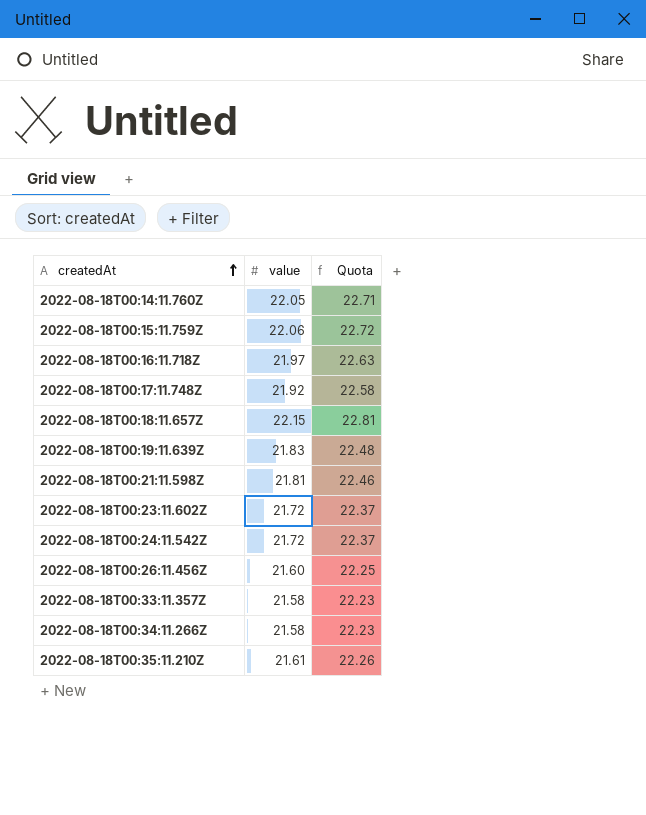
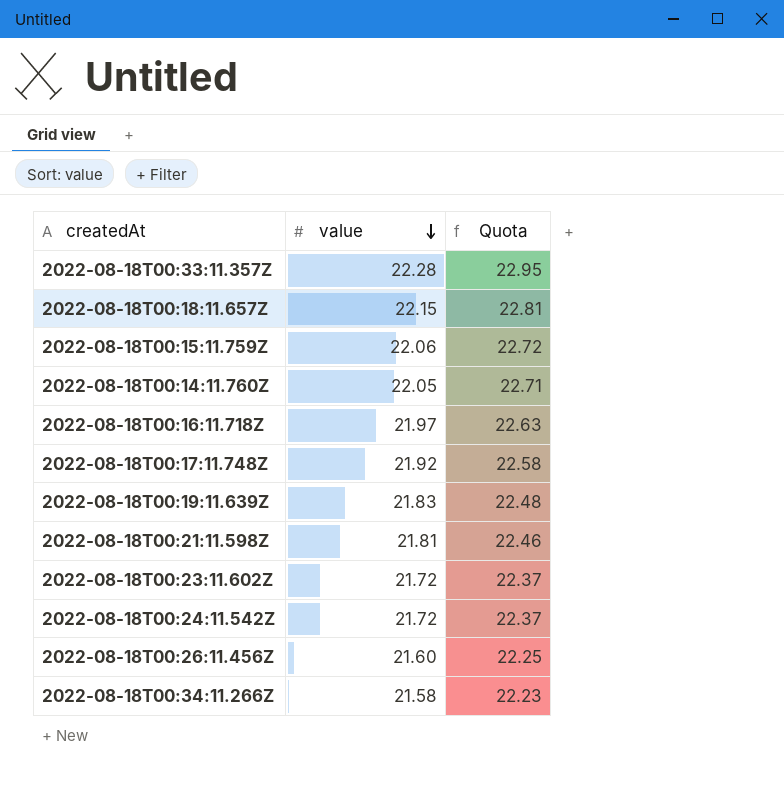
row order: createdAt ascending -> value descending
row 2022-08-18T00:35:11.210Z: 21.61 | 22.26 -> none
2022-08-18T00:33:11.357Z | value: 21.58 -> 22.28
2022-08-18T00:33:11.357Z | Quota: 22.23 -> 22.95

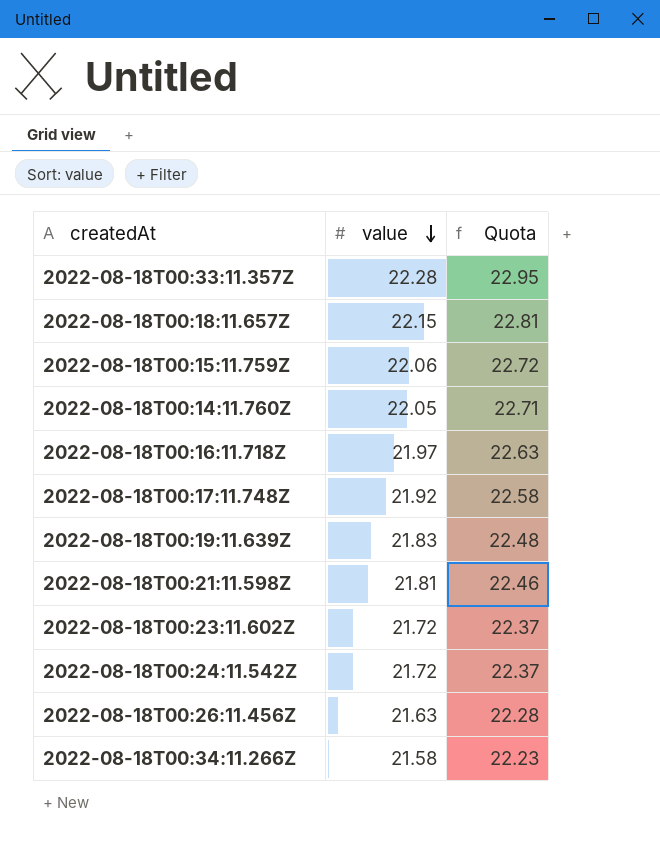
2022-08-18T00:26:11.456Z | value: 21.60 -> 21.63
2022-08-18T00:26:11.456Z | Quota: 22.25 -> 22.28

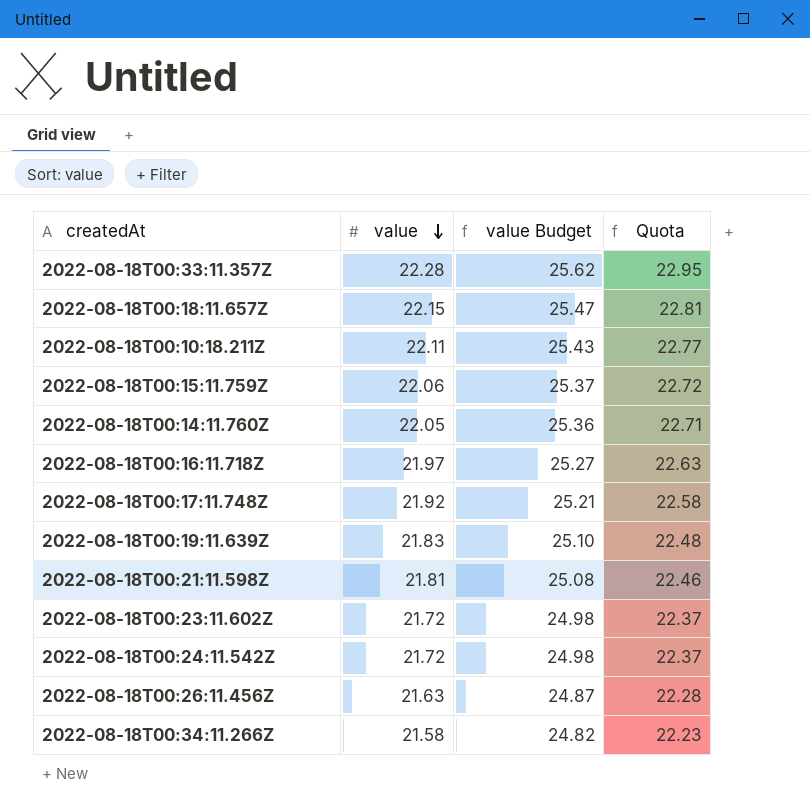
column value Budget | formula: none -> [value] * 1.15
row 2022-08-18T00:10:18.211Z: none -> 22.11 | 25.43 | 22.77

